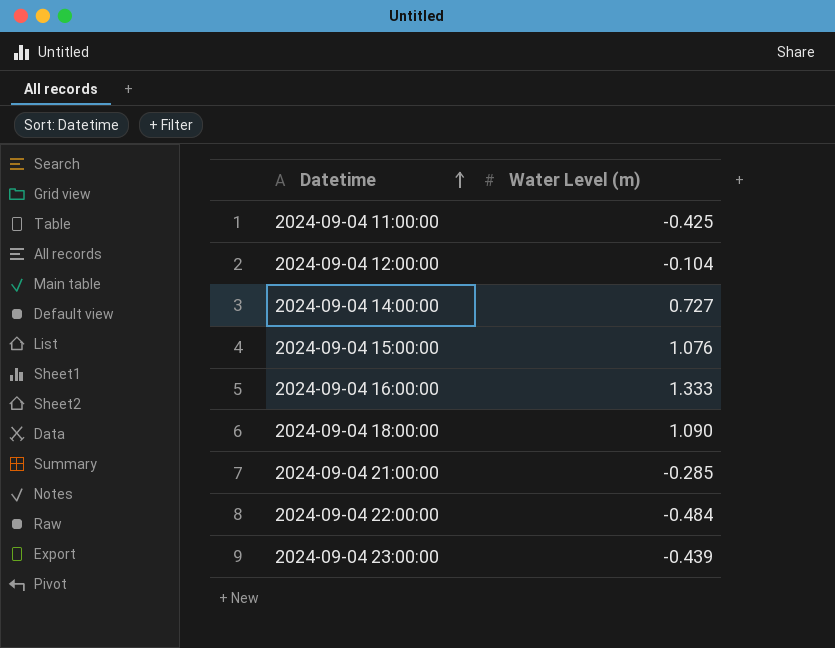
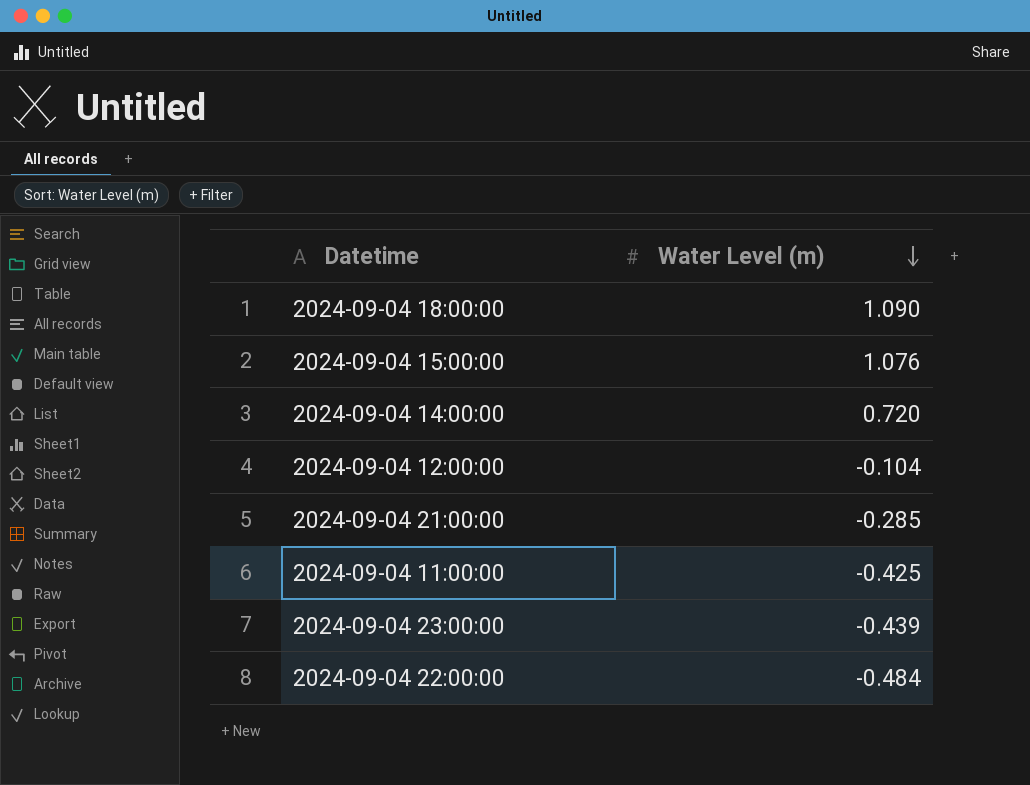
row order: Datetime ascending -> Water Level (m) descending
row 2024-09-04 16:00:00: 1.333 -> none
2024-09-04 14:00:00 | Water Level (m): 0.727 -> 0.720

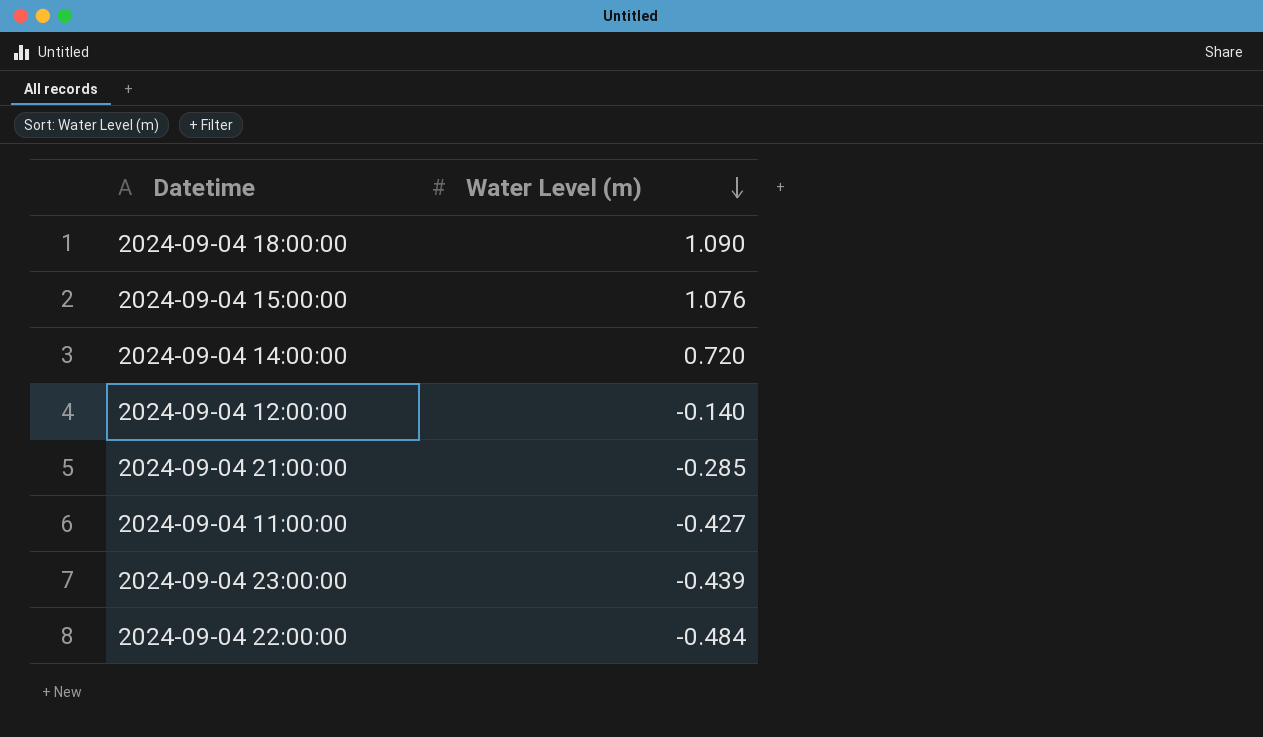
2024-09-04 12:00:00 | Water Level (m): -0.104 -> -0.140
2024-09-04 11:00:00 | Water Level (m): -0.425 -> -0.427

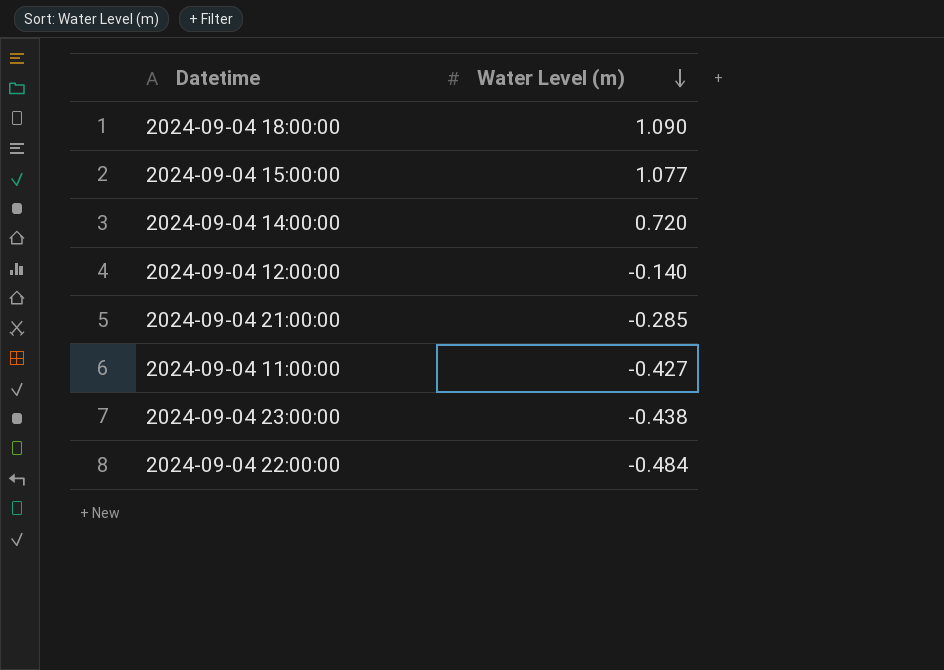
2024-09-04 15:00:00 | Water Level (m): 1.076 -> 1.077
2024-09-04 23:00:00 | Water Level (m): -0.439 -> -0.438

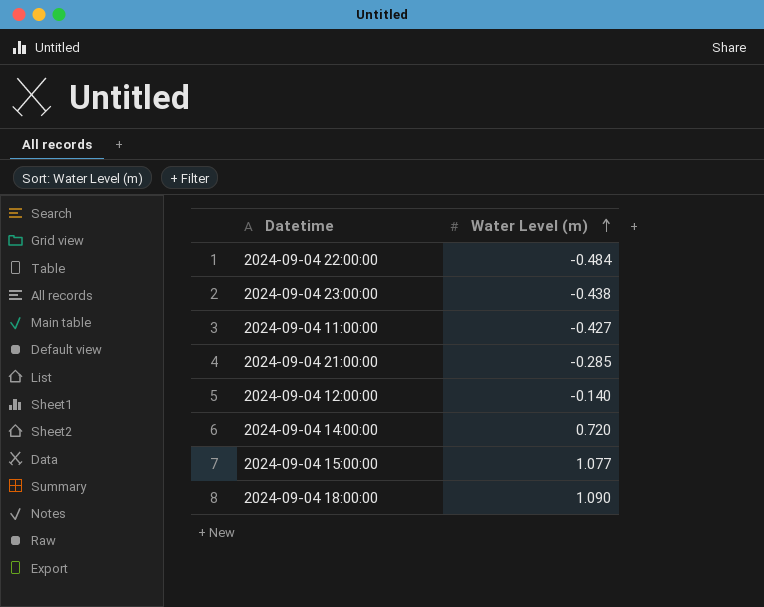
row order: Water Level (m) descending -> Water Level (m) ascending

